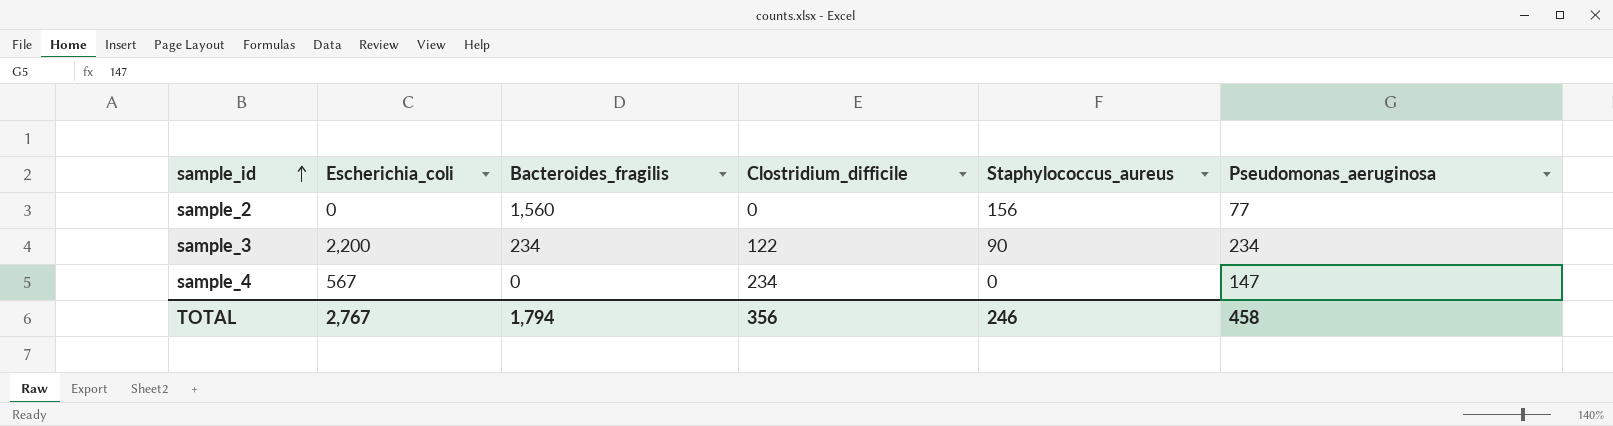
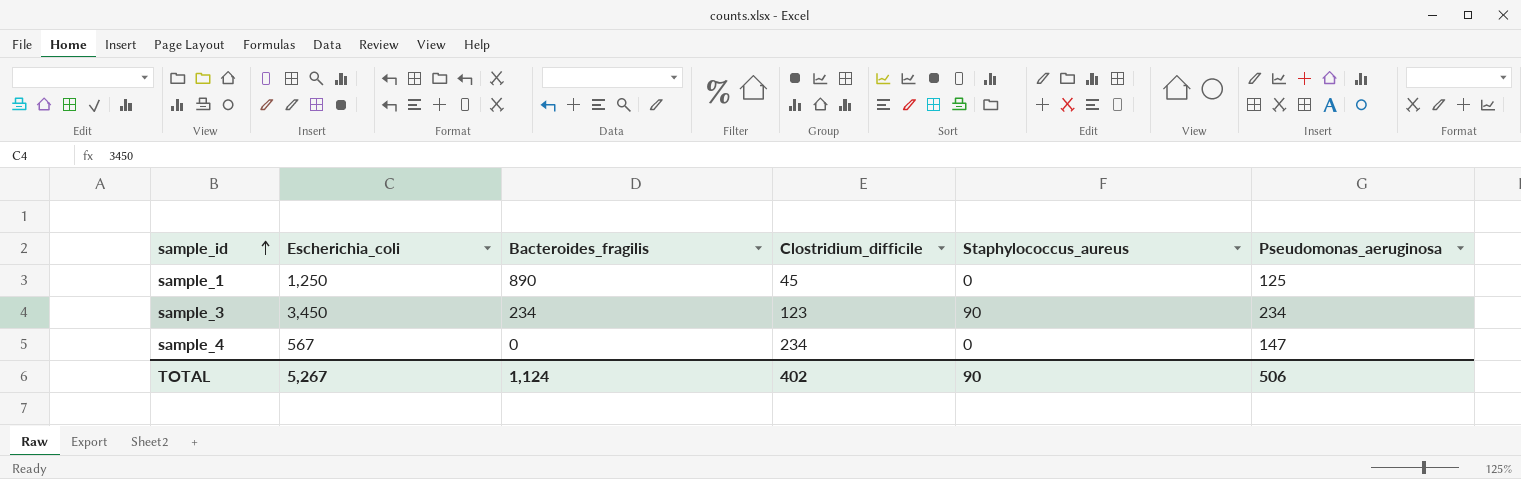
row sample_2: 0 | 1,560 | 0 | 156 | 77 -> none
row sample_1: none -> 1,250 | 890 | 45 | 0 | 125
sample_3 | Escherichia_coli: 2,200 -> 3,450
sample_3 | Clostridium_difficile: 122 -> 123
TOTAL | Escherichia_coli: 2,767 -> 5,267
TOTAL | Bacteroides_fragilis: 1,794 -> 1,124
TOTAL | Clostridium_difficile: 356 -> 402
TOTAL | Staphylococcus_aureus: 246 -> 90
TOTAL | Pseudomonas_aeruginosa: 458 -> 506

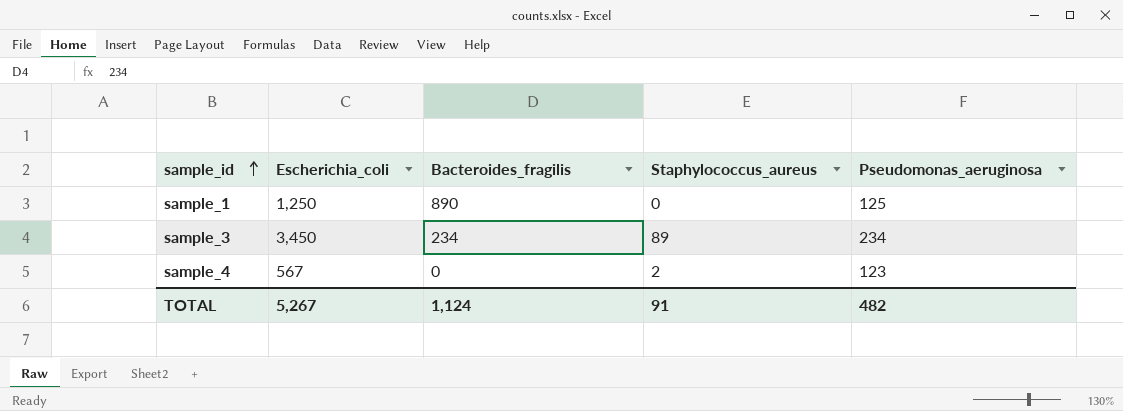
column Clostridium_difficile | position: 4 -> none
sample_3 | Staphylococcus_aureus: 90 -> 89
sample_4 | Staphylococcus_aureus: 0 -> 2
sample_4 | Pseudomonas_aeruginosa: 147 -> 123
TOTAL | Staphylococcus_aureus: 90 -> 91
TOTAL | Pseudomonas_aeruginosa: 506 -> 482

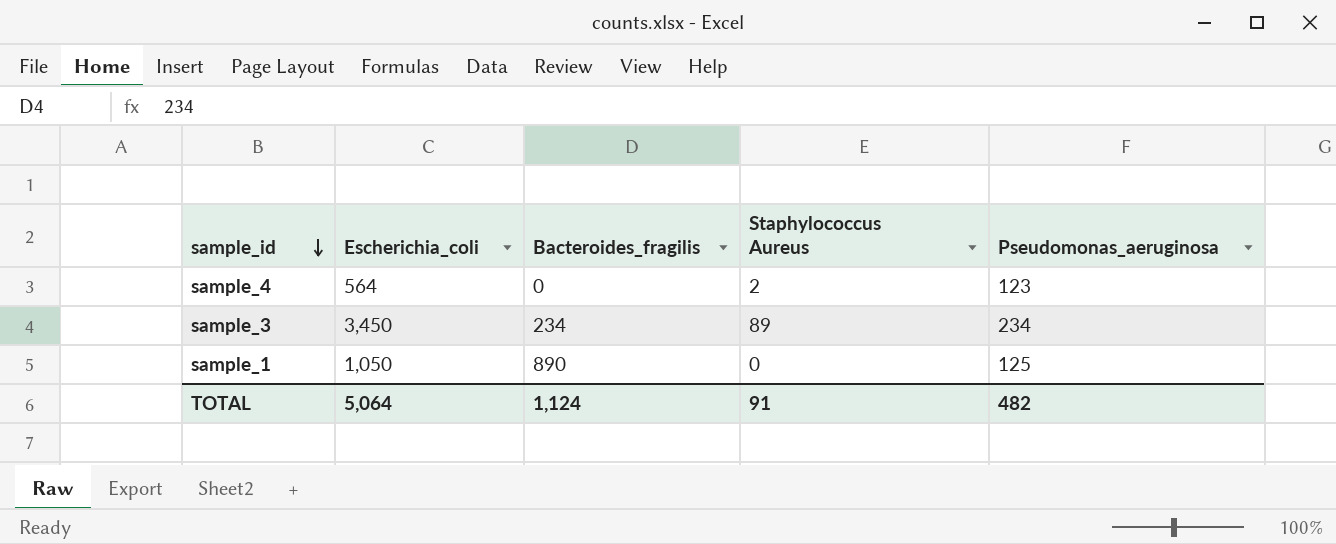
row order: sample_id ascending -> sample_id descending
column name: Staphylococcus_aureus -> Staphylococcus Aureus
sample_4 | Escherichia_coli: 567 -> 564
sample_1 | Escherichia_coli: 1,250 -> 1,050
TOTAL | Escherichia_coli: 5,267 -> 5,064

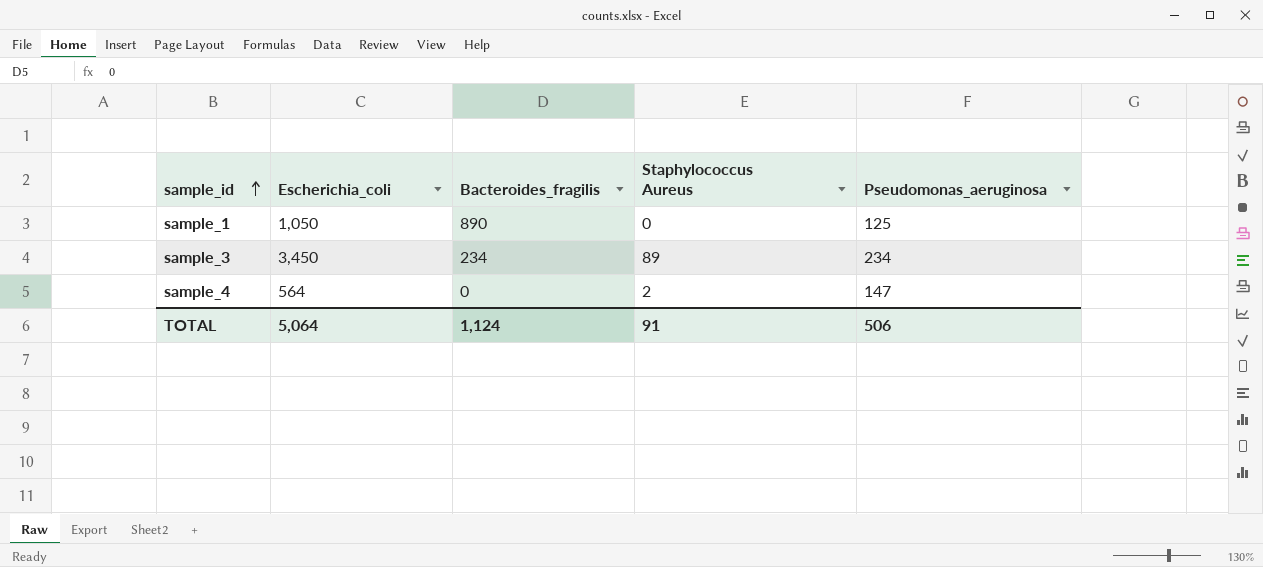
row order: sample_id descending -> sample_id ascending
sample_4 | Pseudomonas_aeruginosa: 123 -> 147
TOTAL | Pseudomonas_aeruginosa: 482 -> 506

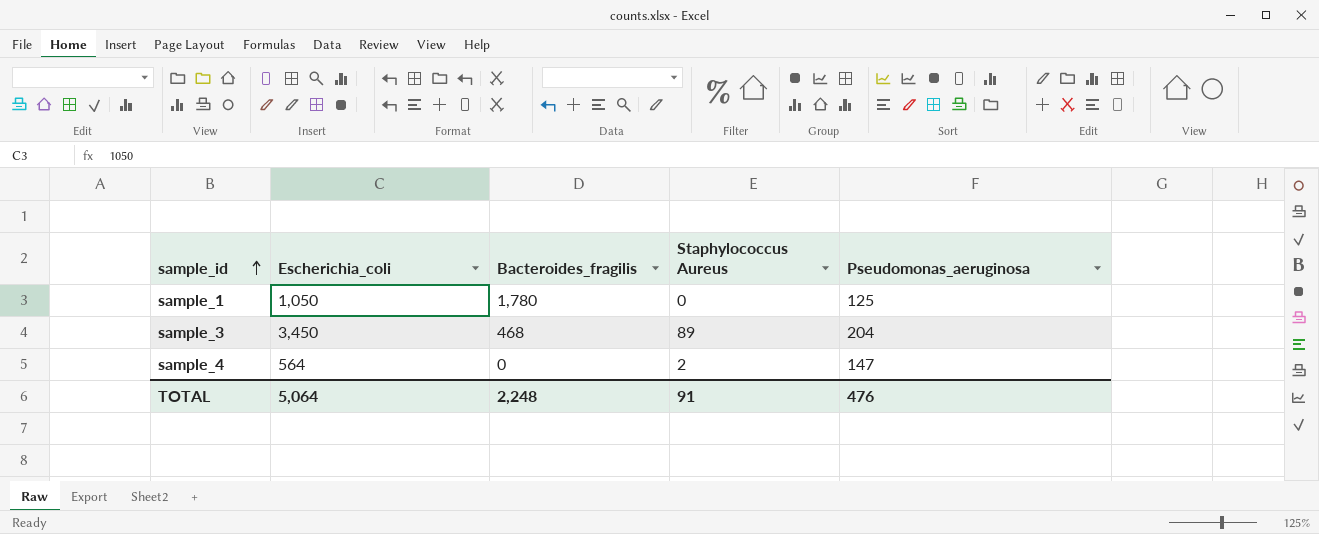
sample_1 | Bacteroides_fragilis: 890 -> 1,780
sample_3 | Bacteroides_fragilis: 234 -> 468
sample_3 | Pseudomonas_aeruginosa: 234 -> 204
TOTAL | Bacteroides_fragilis: 1,124 -> 2,248
TOTAL | Pseudomonas_aeruginosa: 506 -> 476

